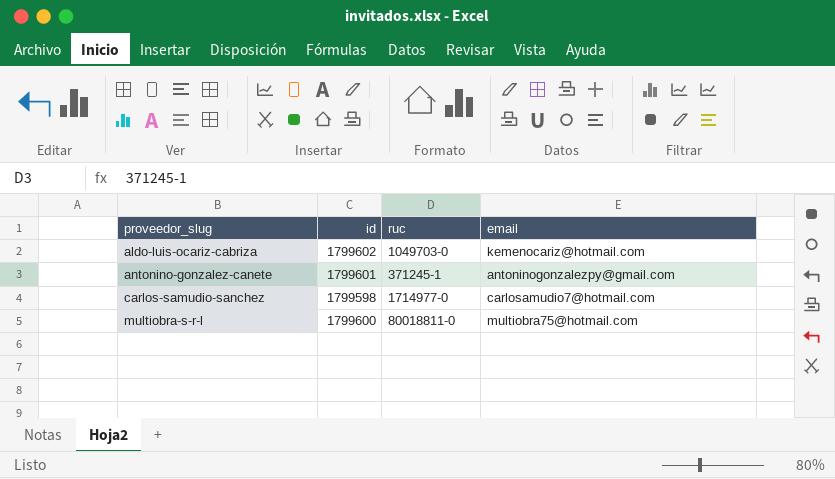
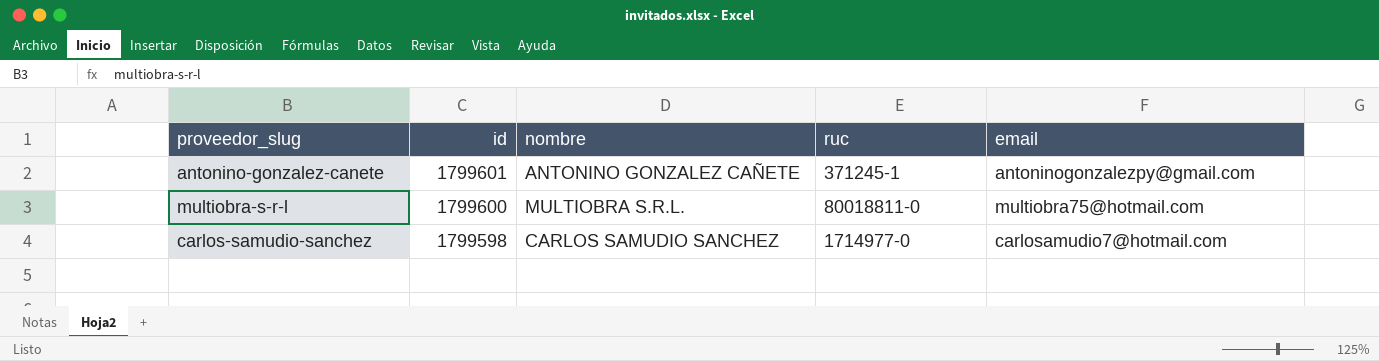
row order: proveedor_slug ascending -> id descending
column nombre | position: none -> 3
row aldo-luis-ocariz-cabriza: 1799602 | 1049703-0 | kemenocariz@hotmail.com -> none

